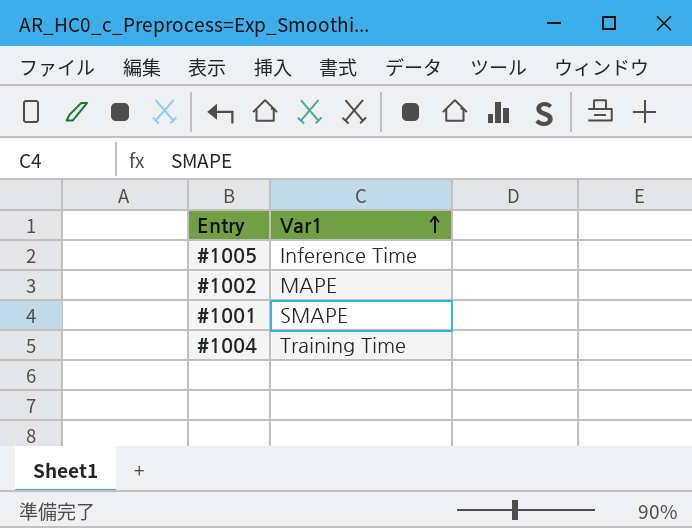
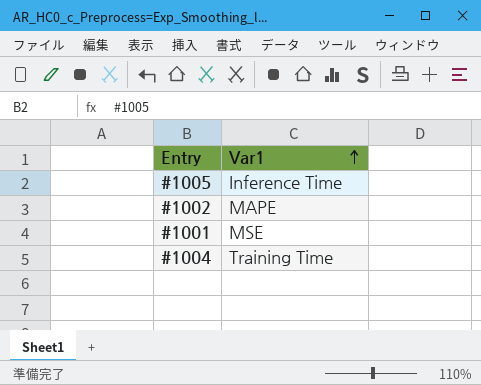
#1001 | Var1: SMAPE -> MSE

